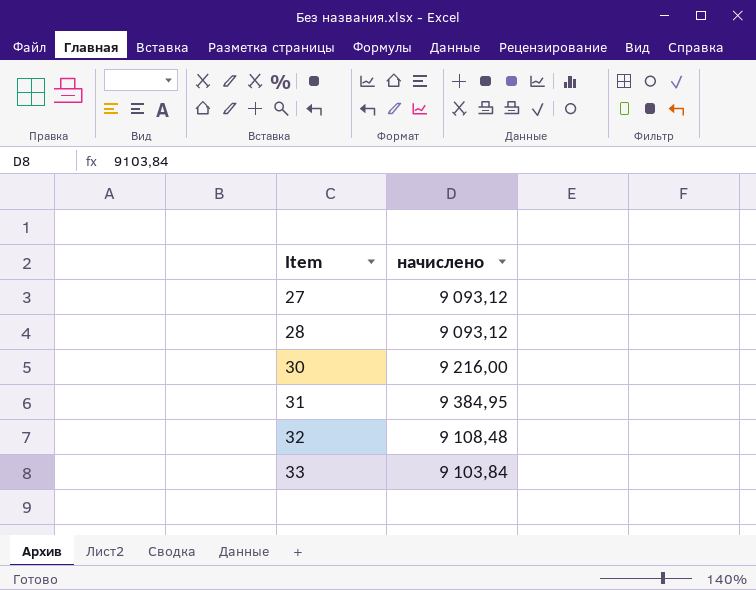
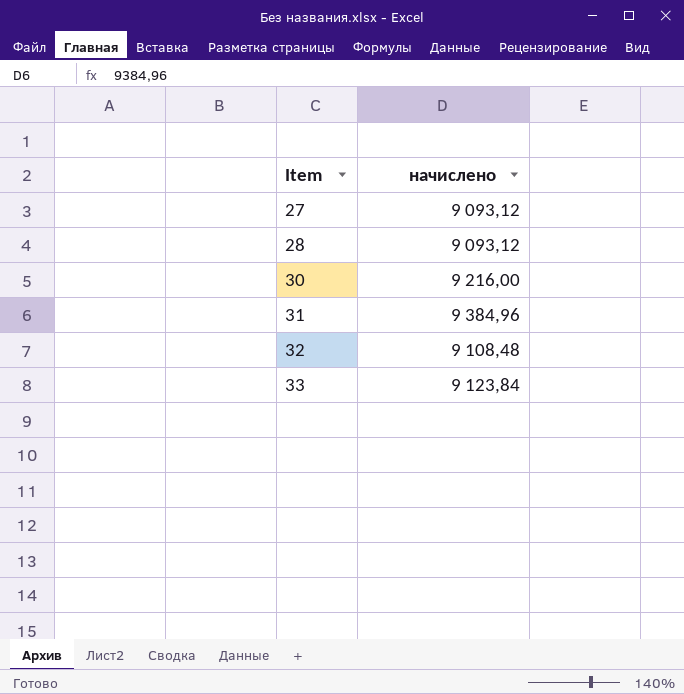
31 | начислено: 9 384,95 -> 9 384,96
33 | начислено: 9 103,84 -> 9 123,84

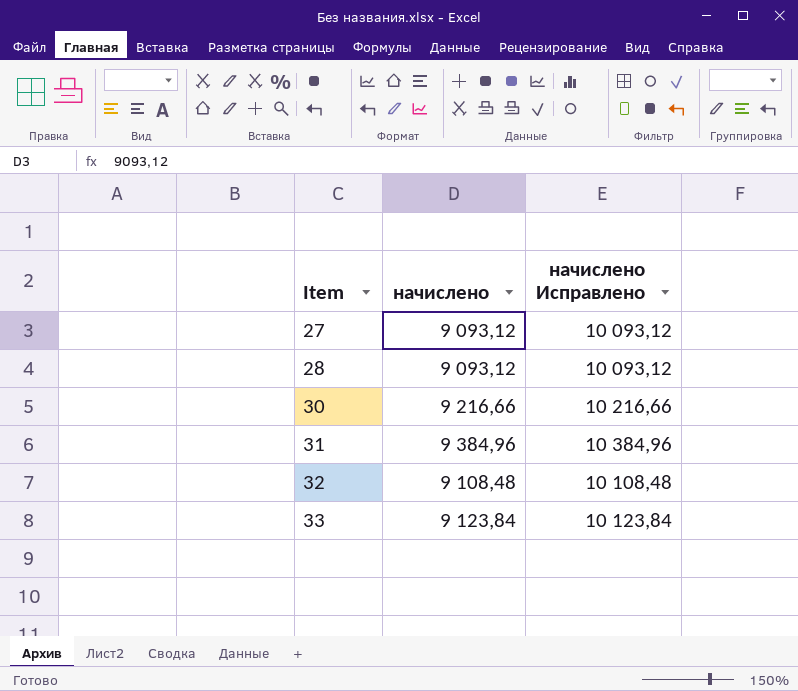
column начислено Исправлено | formula: none -> [начислено] + 1000
30 | начислено: 9 216,00 -> 9 216,66

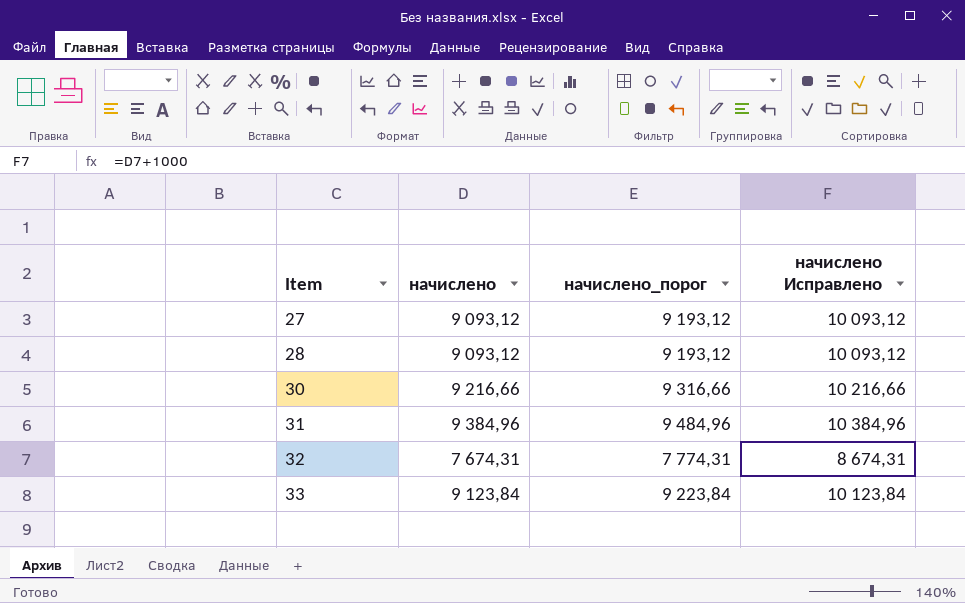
column начислено_порог | formula: none -> [начислено] + 100
32 | начислено: 9 108,48 -> 7 674,31
32 | начислено Исправлено: 10 108,48 -> 8 674,31

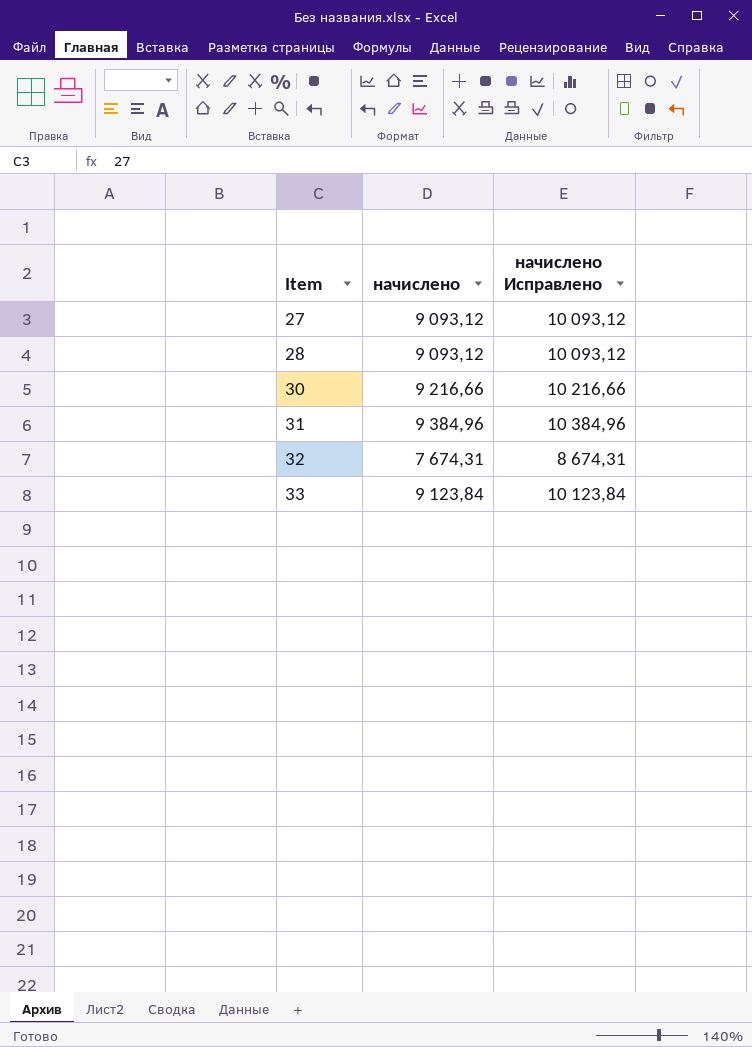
column начислено_порог | formula: [начислено] + 100 -> none

